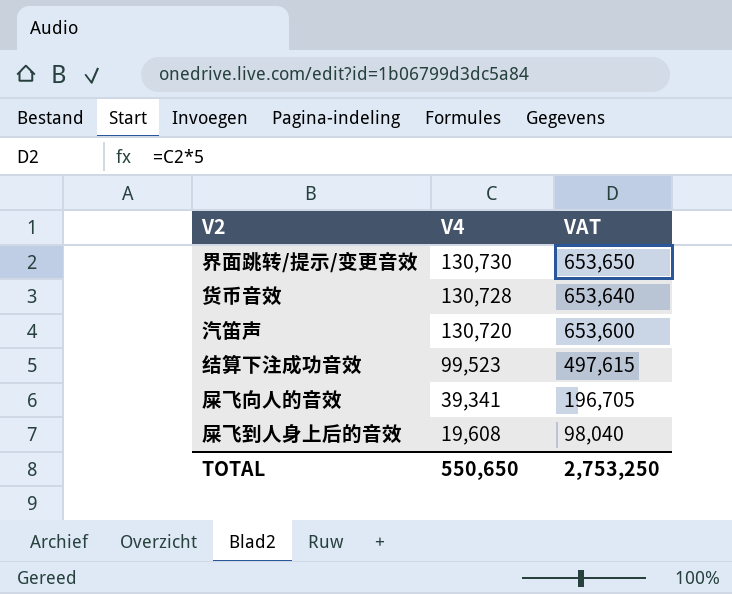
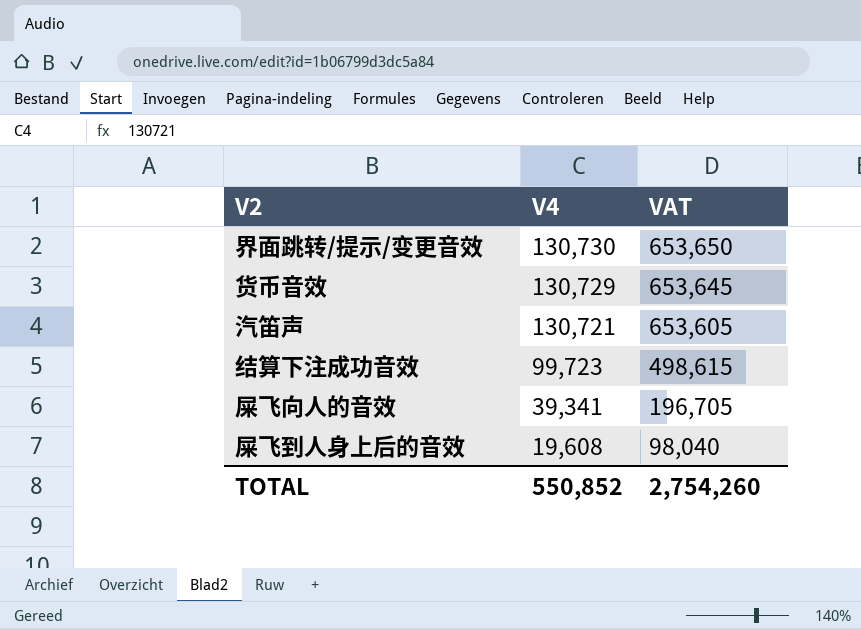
货币音效 | V4: 130,728 -> 130,729
货币音效 | VAT: 653,640 -> 653,645
汽笛声 | V4: 130,720 -> 130,721
汽笛声 | VAT: 653,600 -> 653,605
结算下注成功音效 | V4: 99,523 -> 99,723
结算下注成功音效 | VAT: 497,615 -> 498,615
TOTAL | V4: 550,650 -> 550,852
TOTAL | VAT: 2,753,250 -> 2,754,260

